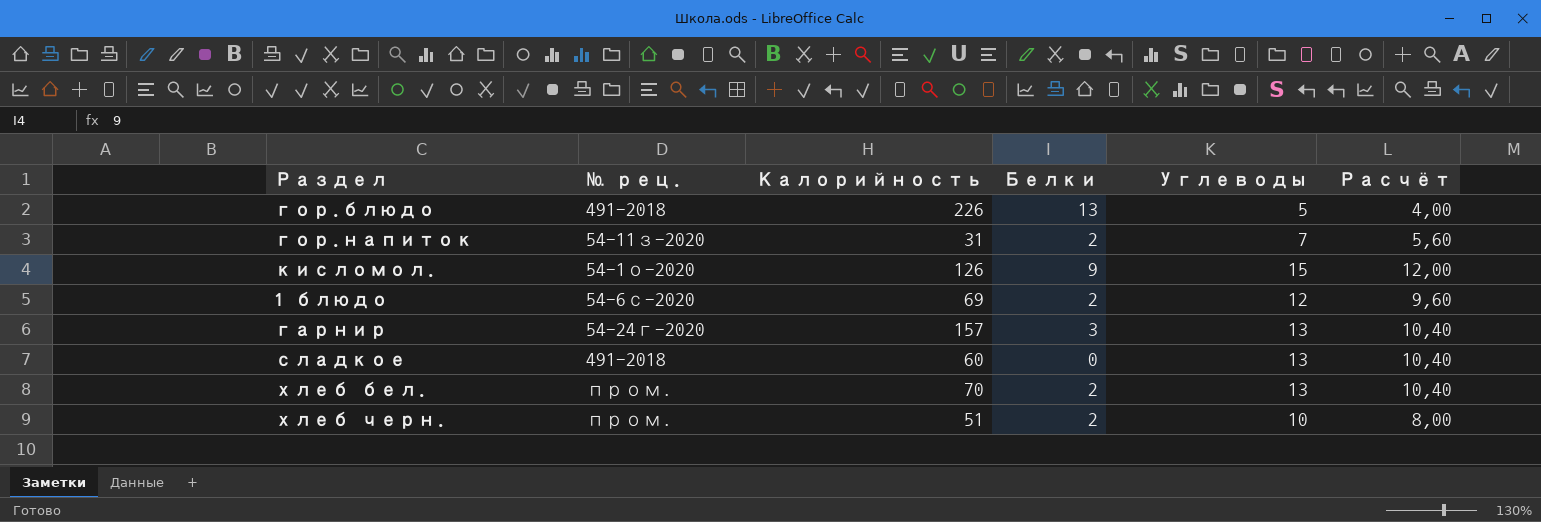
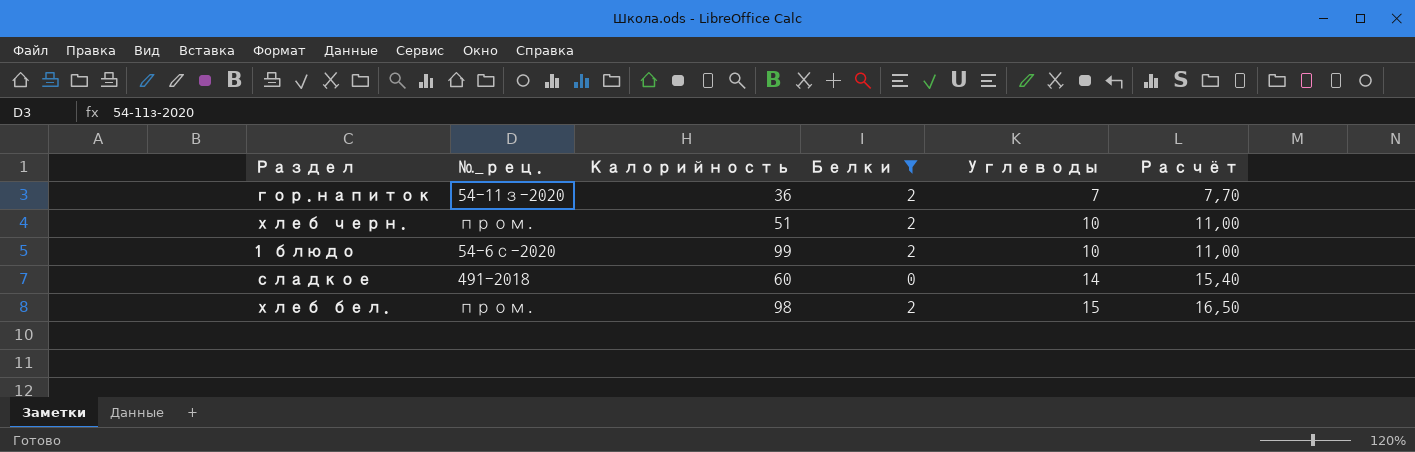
filter: none -> Белки <= 2
row order: none -> Углеводы ascending
column name: № рец. -> №_рец.
column Расчёт | formula: [Углеводы] * 0,8 -> [Углеводы] * 1,1
гор.напиток | Калорийность: 31 -> 36
1 блюдо | Калорийность: 69 -> 99
1 блюдо | Углеводы: 12 -> 10
сладкое | Углеводы: 13 -> 14
хлеб бел. | Калорийность: 70 -> 98
хлеб бел. | Углеводы: 13 -> 15

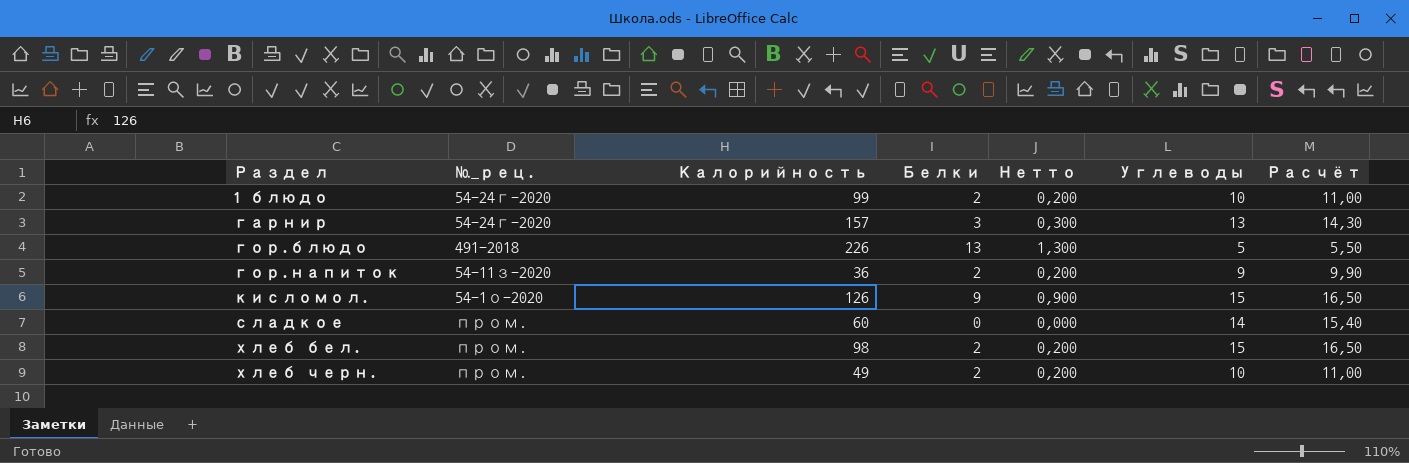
filter: Белки <= 2 -> none
row order: Углеводы ascending -> Раздел ascending
column Нетто | formula: none -> [Белки] * 0,1
1 блюдо | №_рец.: 54-6с-2020 -> 54-24г-2020
гор.напиток | Углеводы: 7 -> 9
гор.напиток | Расчёт: 7,70 -> 9,90
сладкое | №_рец.: 491-2018 -> пром.
хлеб черн. | Калорийность: 51 -> 49

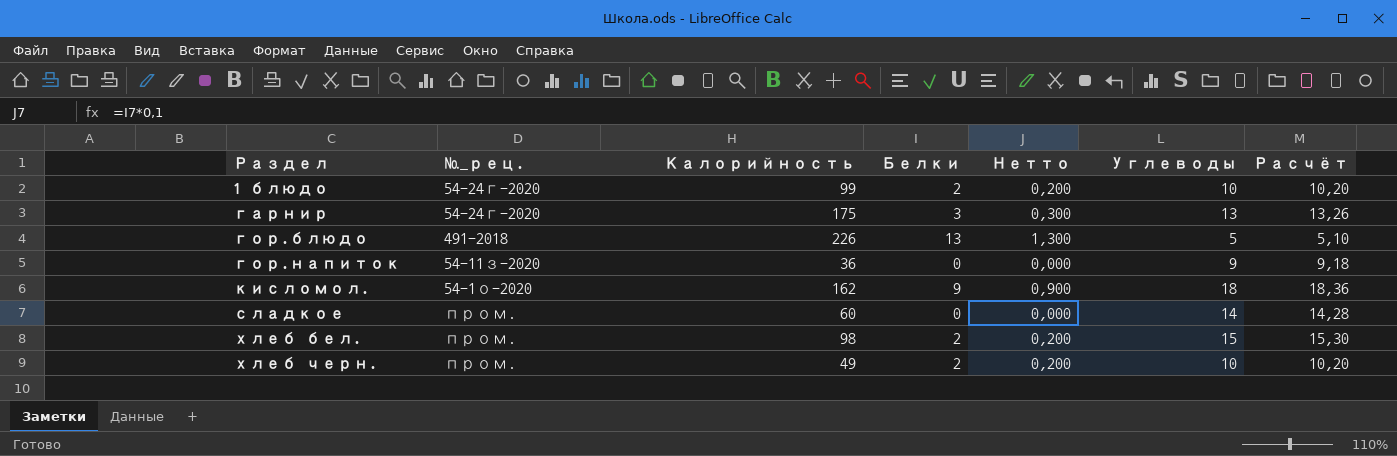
column Расчёт | formula: [Углеводы] * 1,1 -> [Углеводы] * 1,02
гарнир | Калорийность: 157 -> 175
гор.напиток | Белки: 2 -> 0
гор.напиток | Нетто: 0,200 -> 0,000
кисломол. | Калорийность: 126 -> 162
кисломол. | Углеводы: 15 -> 18

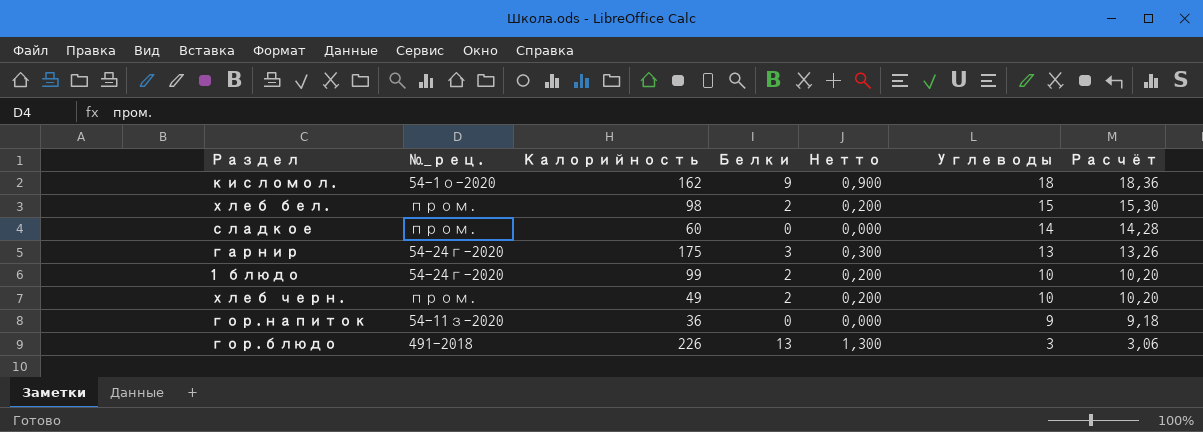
row order: Раздел ascending -> Углеводы descending
гор.блюдо | Углеводы: 5 -> 3
гор.блюдо | Расчёт: 5,10 -> 3,06

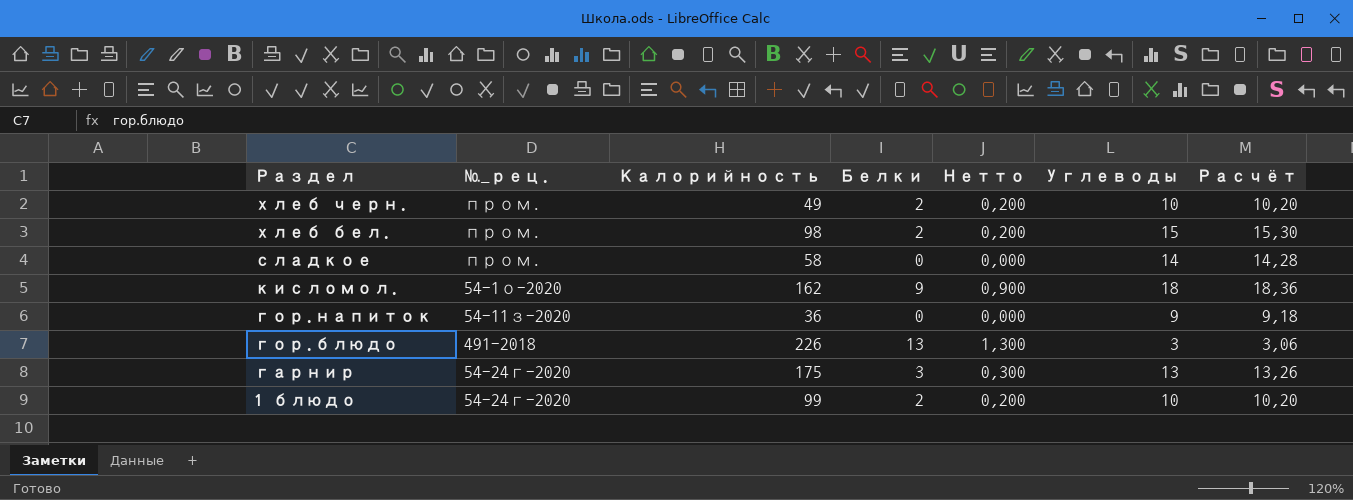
row order: Углеводы descending -> Раздел descending
сладкое | Калорийность: 60 -> 58

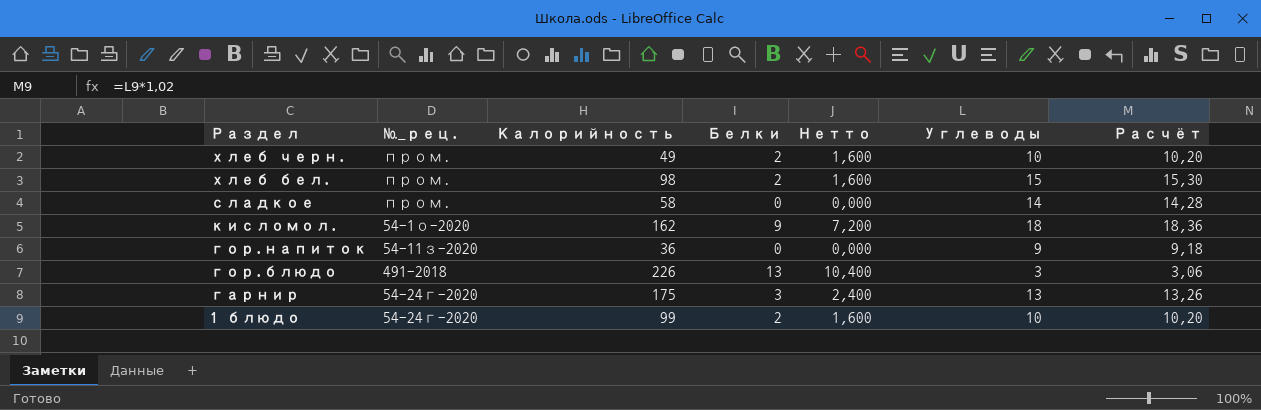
column Нетто | formula: [Белки] * 0,1 -> [Белки] * 0,8

